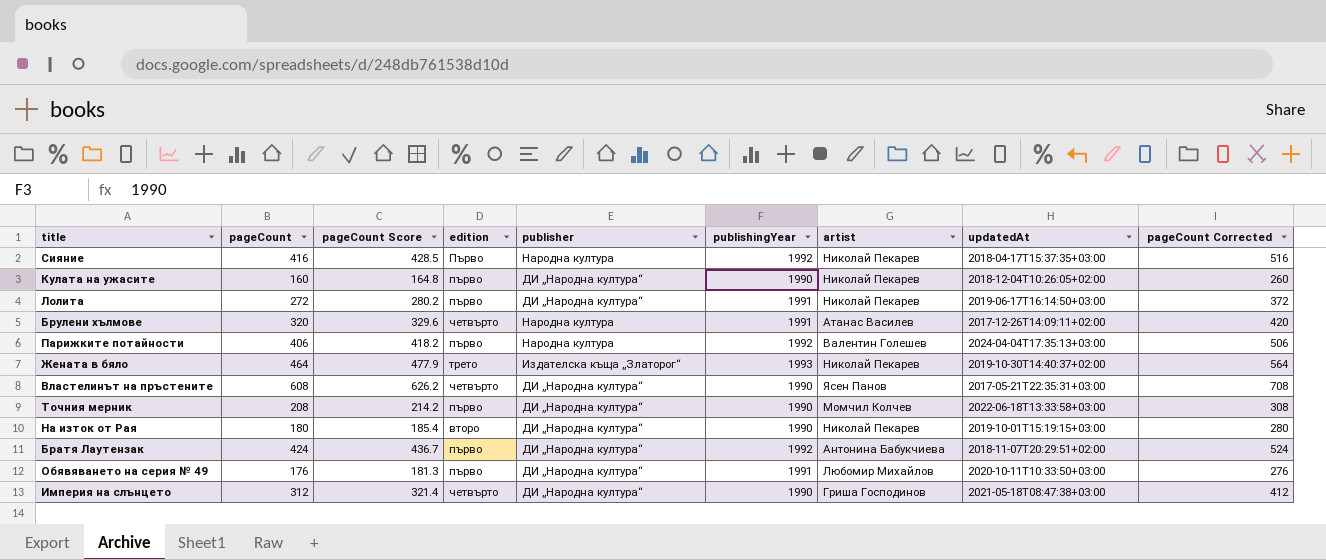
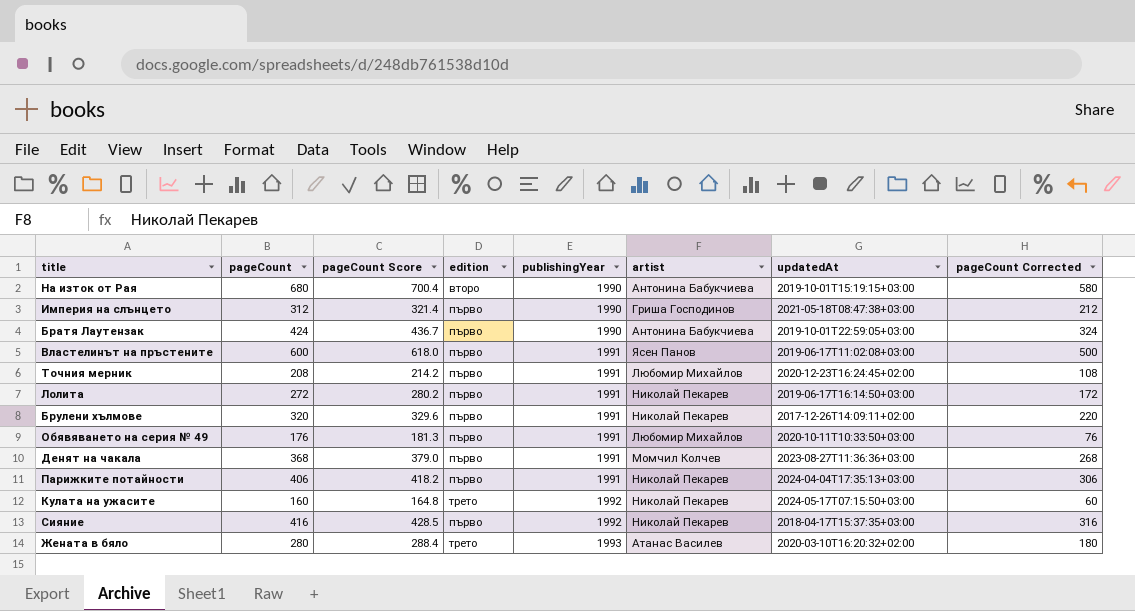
row order: none -> publishingYear ascending
column publisher | position: 5 -> none
column pageCount Corrected | formula: [pageCount] + 100 -> [pageCount] - 100
На изток от Рая | pageCount: 180 -> 680
На изток от Рая | pageCount Score: 185.4 -> 700.4
На изток от Рая | artist: Николай Пекарев -> Антонина Бабукчиева
Империя на слънцето | edition: четвърто -> първо
Братя Лаутензак | publishingYear: 1992 -> 1990
Братя Лаутензак | updatedAt: 2018-11-07T20:29:51+02:00 -> 2019-10-01T22:59:05+03:00
Властелинът на пръстените | pageCount: 608 -> 600
Властелинът на пръстените | pageCount Score: 626.2 -> 618.0
Властелинът на пръстените | edition: четвърто -> първо
Властелинът на пръстените | publishingYear: 1990 -> 1991
Властелинът на пръстените | updatedAt: 2017-05-21T22:35:31+03:00 -> 2019-06-17T11:02:08+03:00
Точния мерник | publishingYear: 1990 -> 1991
Точния мерник | artist: Момчил Колчев -> Любомир Михайлов
Точния мерник | updatedAt: 2022-06-18T13:33:58+03:00 -> 2020-12-23T16:24:45+02:00
Брулени хълмове | edition: четвърто -> първо
Брулени хълмове | artist: Атанас Василев -> Николай Пекарев
row Денят на чакала: none -> 368 | 379.0 | първо | 1991 | Момчил Колчев | 2023-08-27T11:36:36+03:00 | 268
Парижките потайности | publishingYear: 1992 -> 1991
Парижките потайности | artist: Валентин Голешев -> Николай Пекарев
Кулата на ужасите | edition: първо -> трето
Кулата на ужасите | publishingYear: 1990 -> 1992
Кулата на ужасите | updatedAt: 2018-12-04T10:26:05+02:00 -> 2024-05-17T07:15:50+03:00
Сияние | edition: Първо -> първо
Жената в бяло | pageCount: 464 -> 280
Жената в бяло | pageCount Score: 477.9 -> 288.4
Жената в бяло | artist: Николай Пекарев -> Атанас Василев
Жената в бяло | updatedAt: 2019-10-30T14:40:37+02:00 -> 2020-03-10T16:20:32+02:00

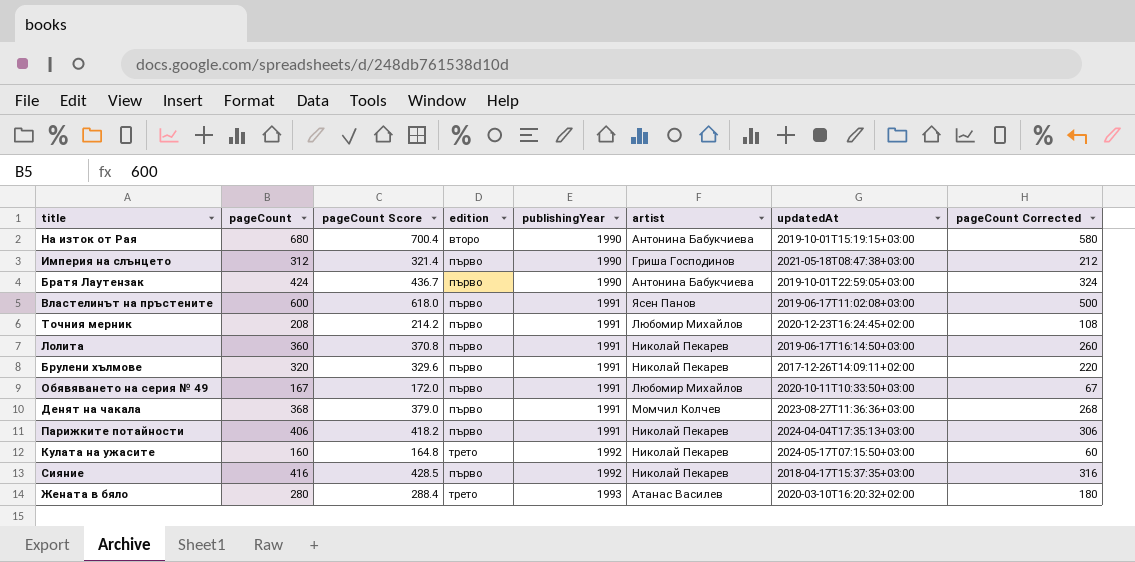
Лолита | pageCount: 272 -> 360
Лолита | pageCount Score: 280.2 -> 370.8
Лолита | pageCount Corrected: 172 -> 260
Обявяването на серия № 49 | pageCount: 176 -> 167
Обявяването на серия № 49 | pageCount Score: 181.3 -> 172.0
Обявяването на серия № 49 | pageCount Corrected: 76 -> 67

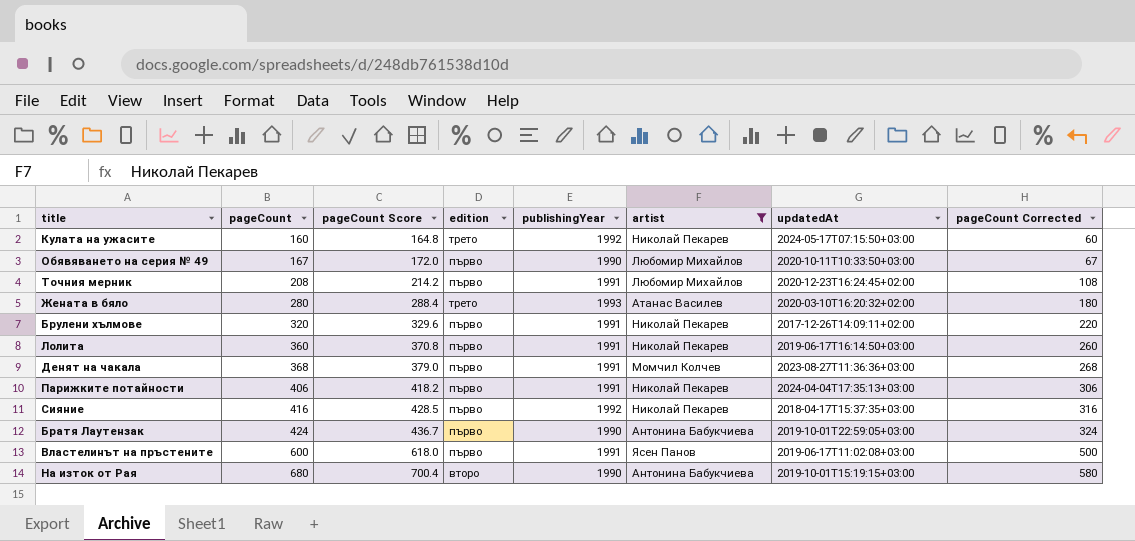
filter: none -> artist != Гриша Господинов
row order: publishingYear ascending -> pageCount ascending
Обявяването на серия № 49 | publishingYear: 1991 -> 1990

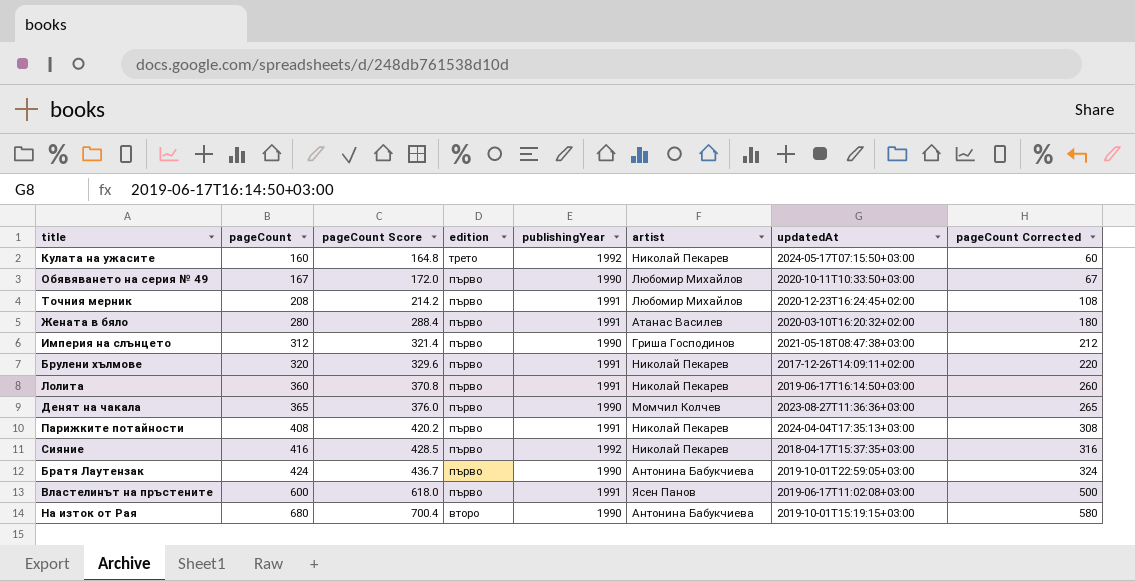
filter: artist != Гриша Господинов -> none
Жената в бяло | edition: трето -> първо
Жената в бяло | publishingYear: 1993 -> 1991
Денят на чакала | pageCount: 368 -> 365
Денят на чакала | pageCount Score: 379.0 -> 376.0
Денят на чакала | publishingYear: 1991 -> 1990
Денят на чакала | pageCount Corrected: 268 -> 265
Парижките потайности | pageCount: 406 -> 408
Парижките потайности | pageCount Score: 418.2 -> 420.2
Парижките потайности | pageCount Corrected: 306 -> 308

